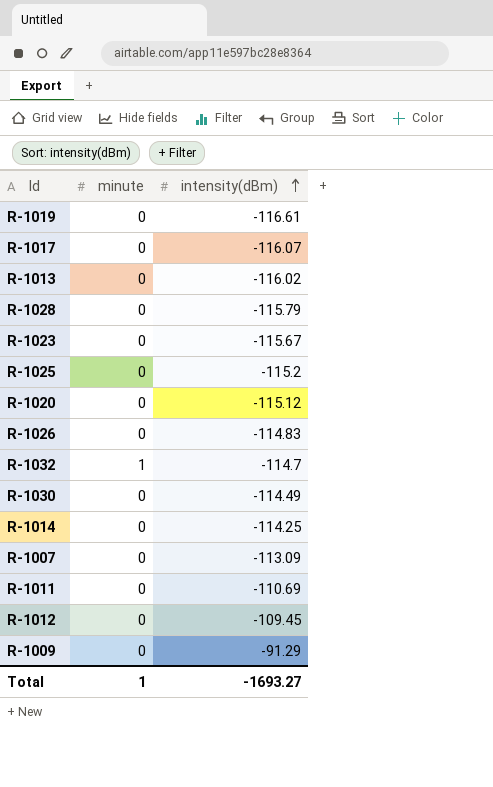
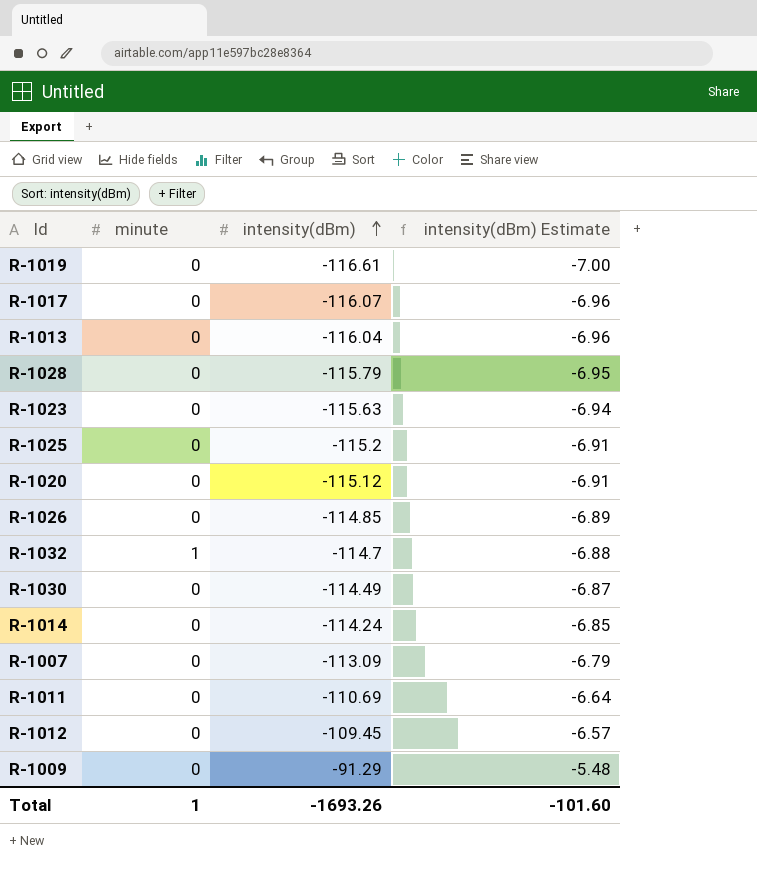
column intensity(dBm) Estimate | formula: none -> [intensity(dBm)] * 0.06
R-1013 | intensity(dBm): -116.02 -> -116.04
R-1023 | intensity(dBm): -115.67 -> -115.63
R-1026 | intensity(dBm): -114.83 -> -114.85
R-1014 | intensity(dBm): -114.25 -> -114.24
Total | intensity(dBm): -1693.27 -> -1693.26

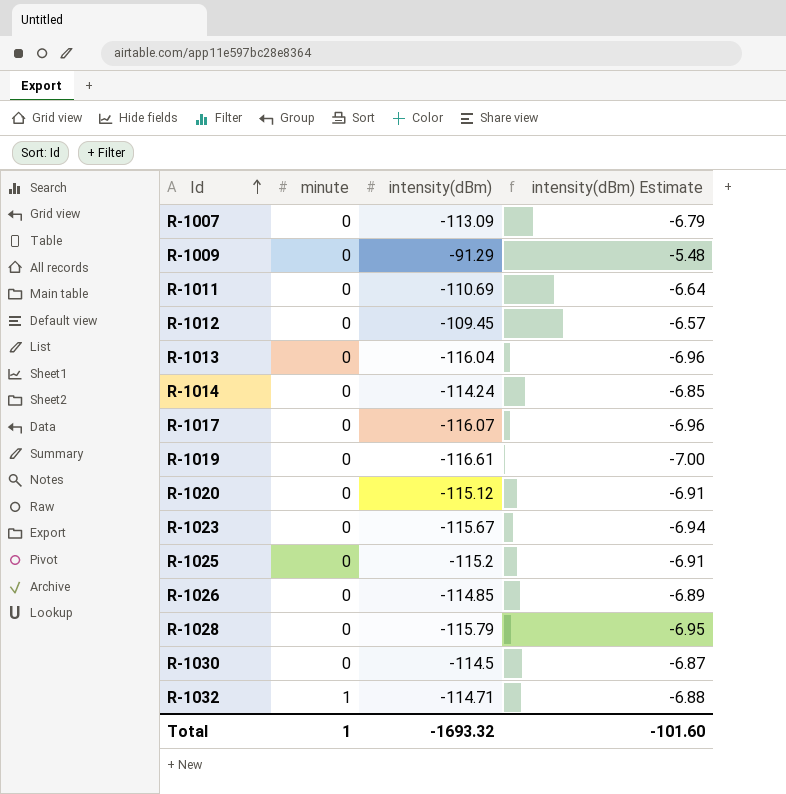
row order: intensity(dBm) ascending -> Id ascending
R-1023 | intensity(dBm): -115.63 -> -115.67
R-1030 | intensity(dBm): -114.49 -> -114.5
R-1032 | intensity(dBm): -114.7 -> -114.71
Total | intensity(dBm): -1693.26 -> -1693.32

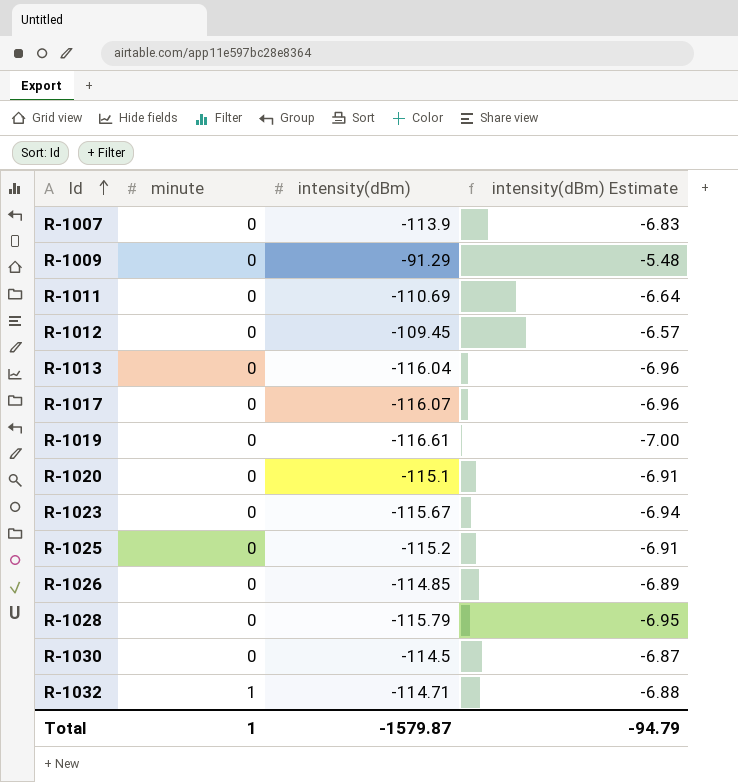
row R-1014: 0 | -114.24 | -6.85 -> none
R-1007 | intensity(dBm): -113.09 -> -113.9
R-1007 | intensity(dBm) Estimate: -6.79 -> -6.83
R-1020 | intensity(dBm): -115.12 -> -115.1
Total | intensity(dBm): -1693.32 -> -1579.87
Total | intensity(dBm) Estimate: -101.60 -> -94.79

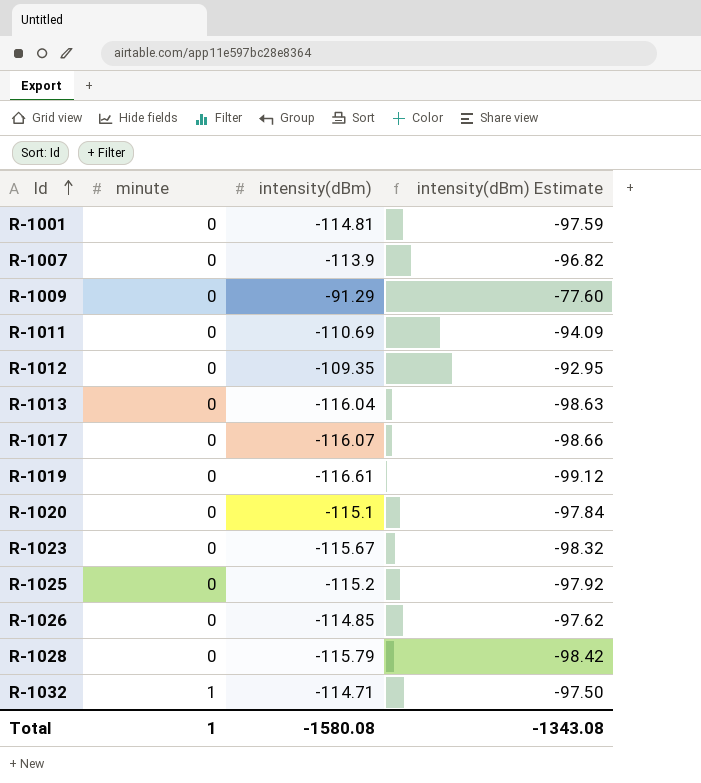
column intensity(dBm) Estimate | formula: [intensity(dBm)] * 0.06 -> [intensity(dBm)] * 0.85
row R-1030: 0 | -114.5 | -6.87 -> none
row R-1001: none -> 0 | -114.81 | -97.59
R-1012 | intensity(dBm): -109.45 -> -109.35
Total | intensity(dBm): -1579.87 -> -1580.08
Total | intensity(dBm) Estimate: -94.79 -> -1343.08

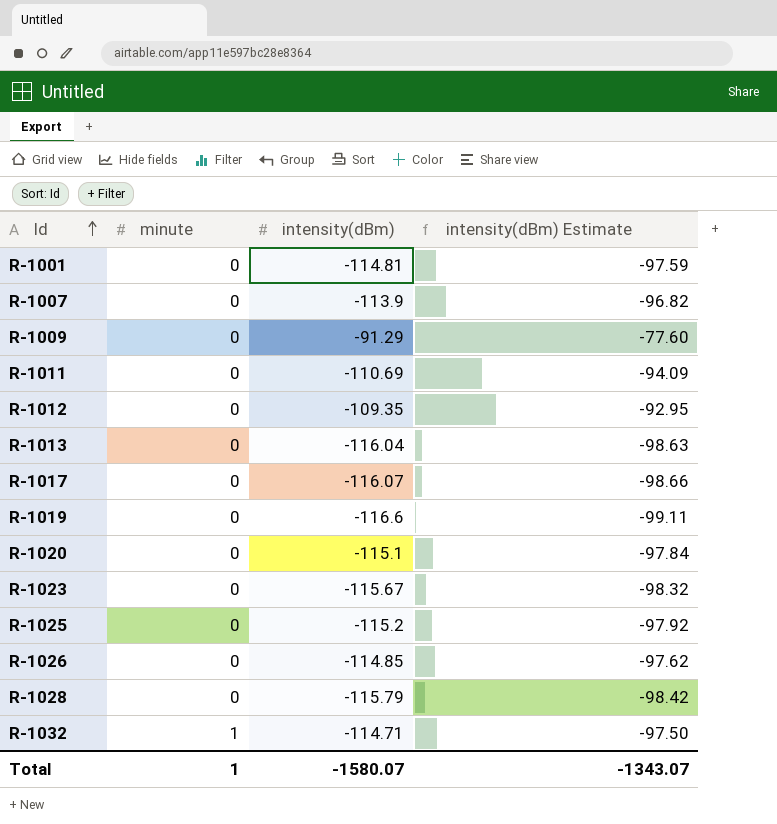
R-1019 | intensity(dBm): -116.61 -> -116.6
R-1019 | intensity(dBm) Estimate: -99.12 -> -99.11
Total | intensity(dBm): -1580.08 -> -1580.07
Total | intensity(dBm) Estimate: -1343.08 -> -1343.07

